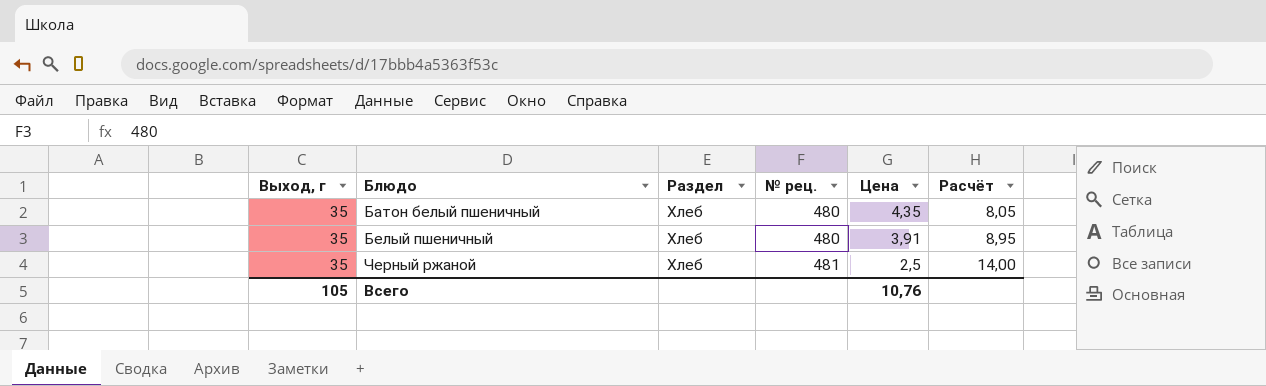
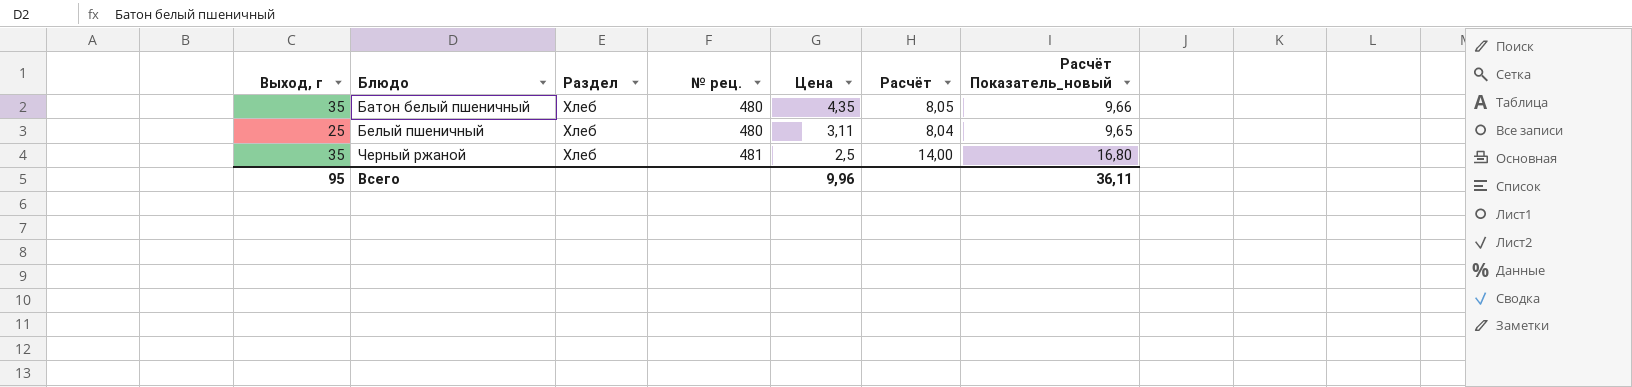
column Расчёт Показатель_новый | formula: none -> [Расчёт] * 1,2
Белый пшеничный | Выход, г: 35 -> 25
Белый пшеничный | Цена: 3,91 -> 3,11
Белый пшеничный | Расчёт: 8,95 -> 8,04
Всего | Выход, г: 105 -> 95
Всего | Цена: 10,76 -> 9,96

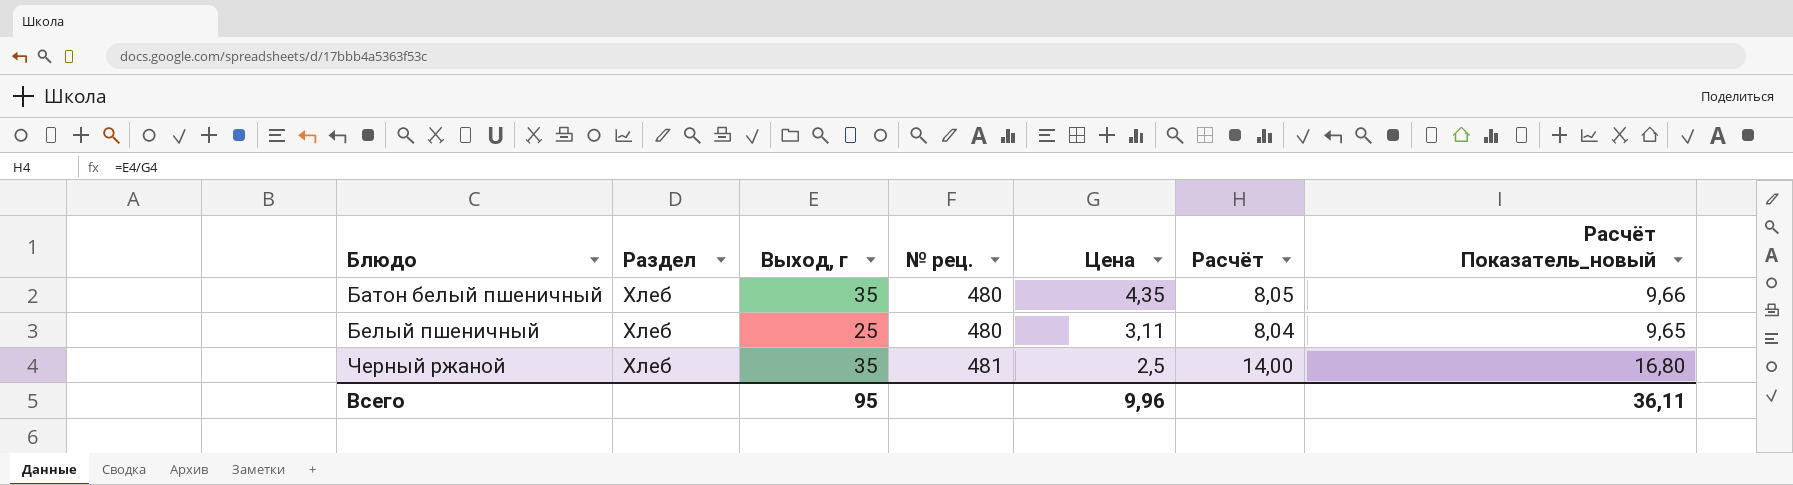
column Выход, г | position: 1 -> 3

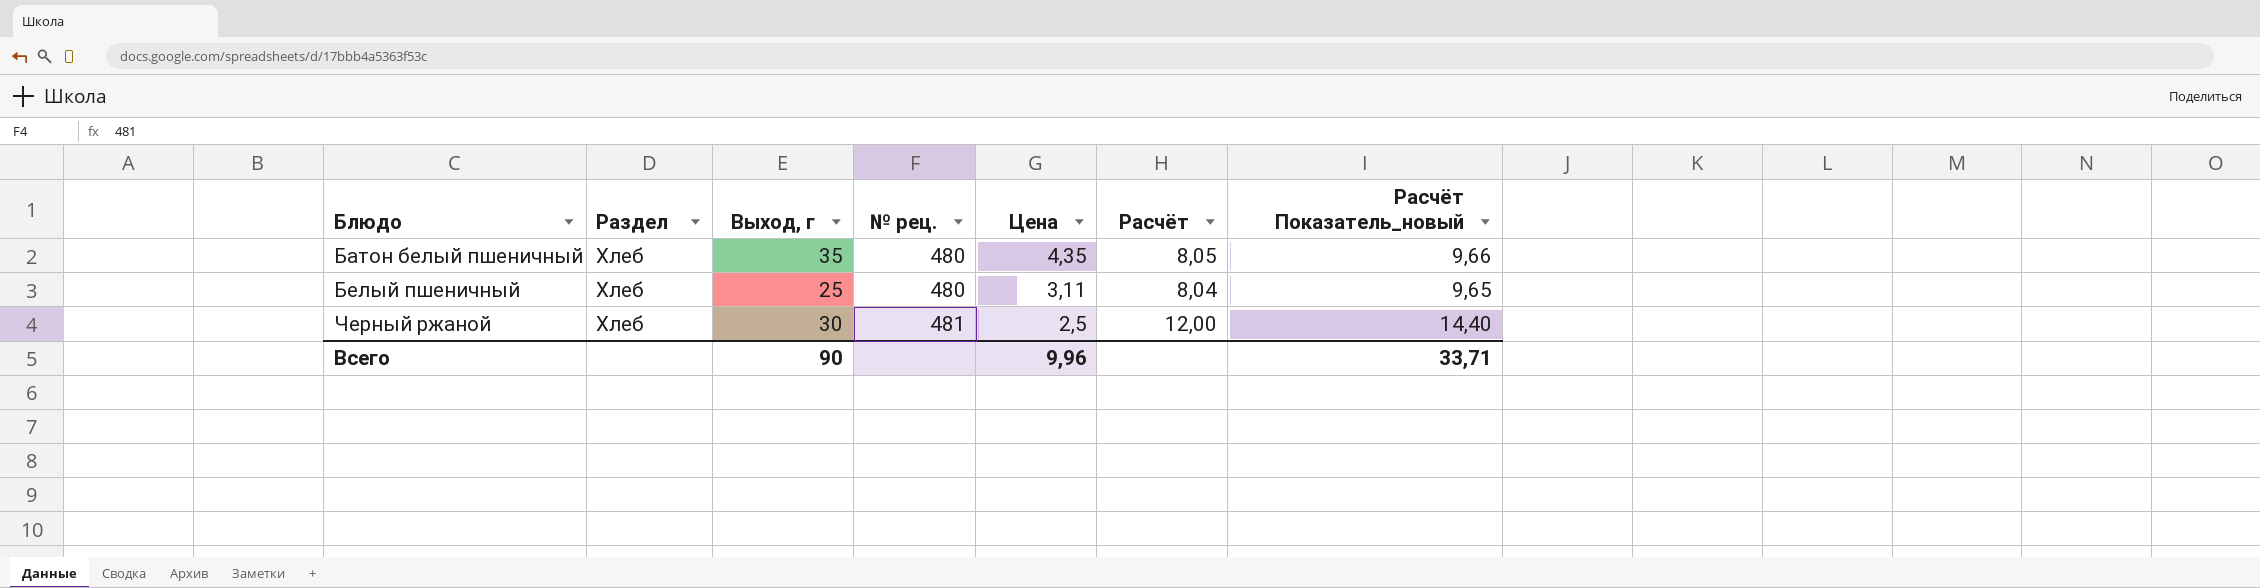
Черный ржаной | Выход, г: 35 -> 30
Черный ржаной | Расчёт: 14,00 -> 12,00
Черный ржаной | Расчёт Показатель_новый: 16,80 -> 14,40
Всего | Выход, г: 95 -> 90
Всего | Расчёт Показатель_новый: 36,11 -> 33,71

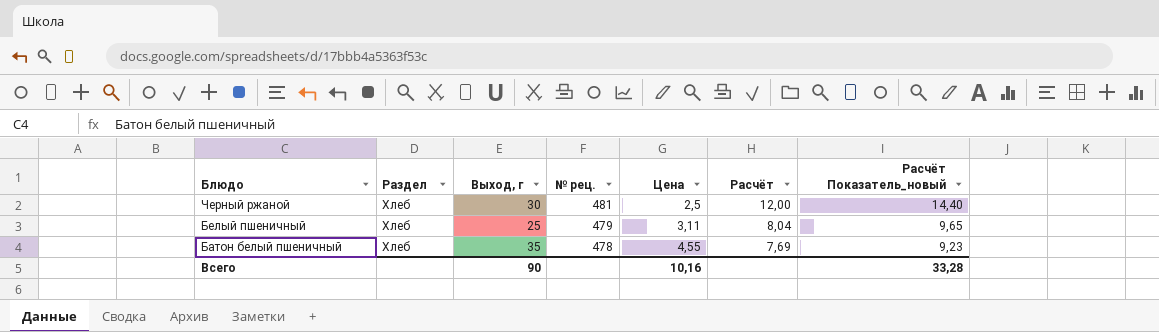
row order: Блюдо ascending -> Блюдо descending
Белый пшеничный | № рец.: 480 -> 479
Батон белый пшеничный | № рец.: 480 -> 478
Батон белый пшеничный | Цена: 4,35 -> 4,55
Батон белый пшеничный | Расчёт: 8,05 -> 7,69
Батон белый пшеничный | Расчёт Показатель_новый: 9,66 -> 9,23
Всего | Цена: 9,96 -> 10,16
Всего | Расчёт Показатель_новый: 33,71 -> 33,28

